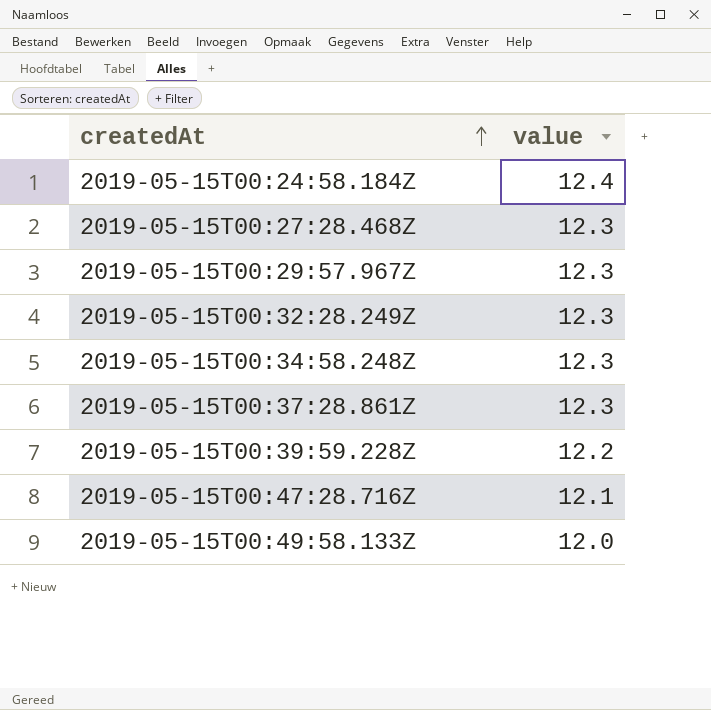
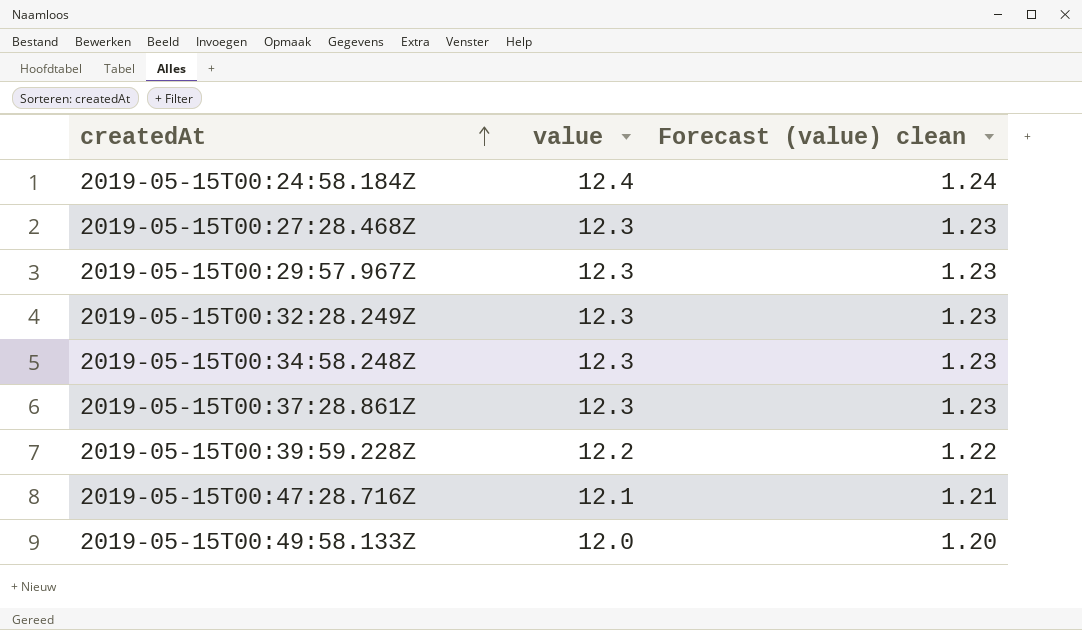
column Forecast (value) clean | formula: none -> [value] * 0.1

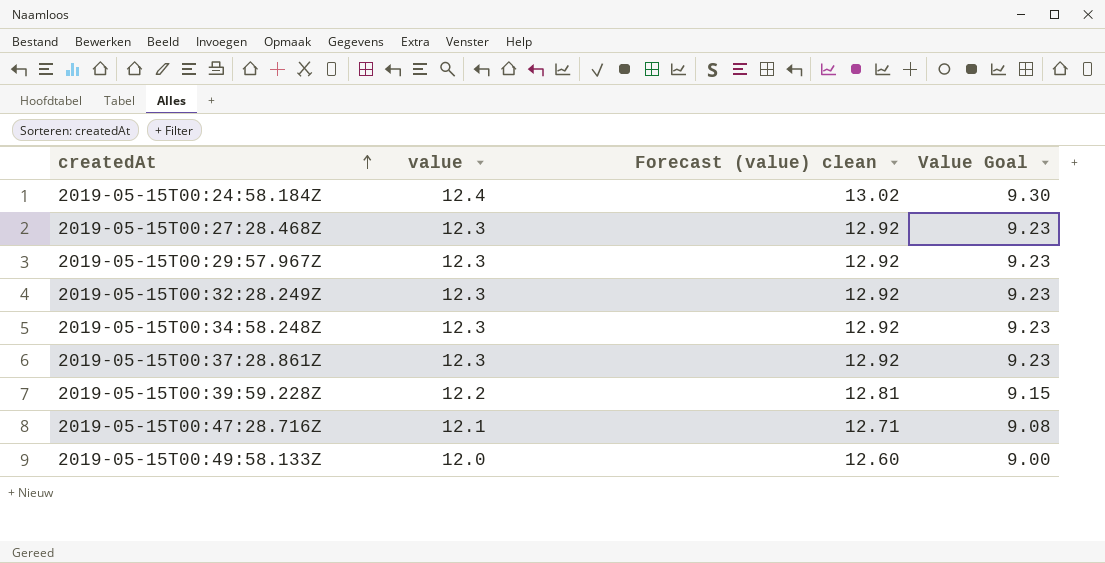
column Forecast (value) clean | formula: [value] * 0.1 -> [value] * 1.05
column Value Goal | formula: none -> [value] * 0.75

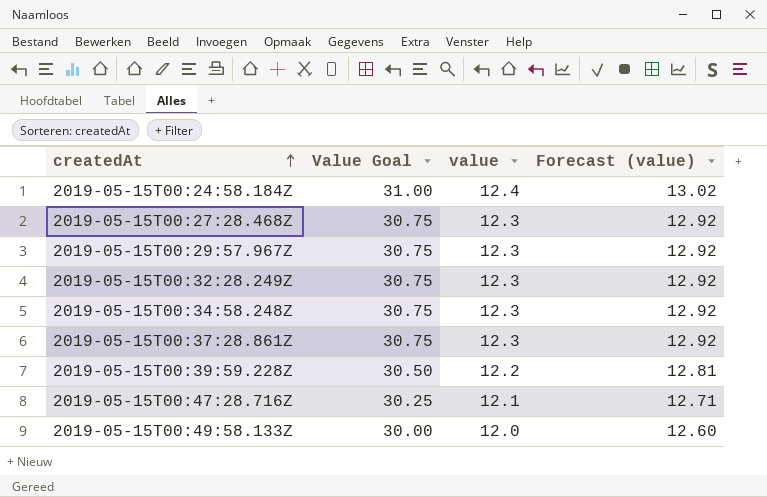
column Value Goal | formula: [value] * 0.75 -> [value] * 2.5
column Value Goal | position: 4 -> 2
column name: Forecast (value) clean -> Forecast (value)

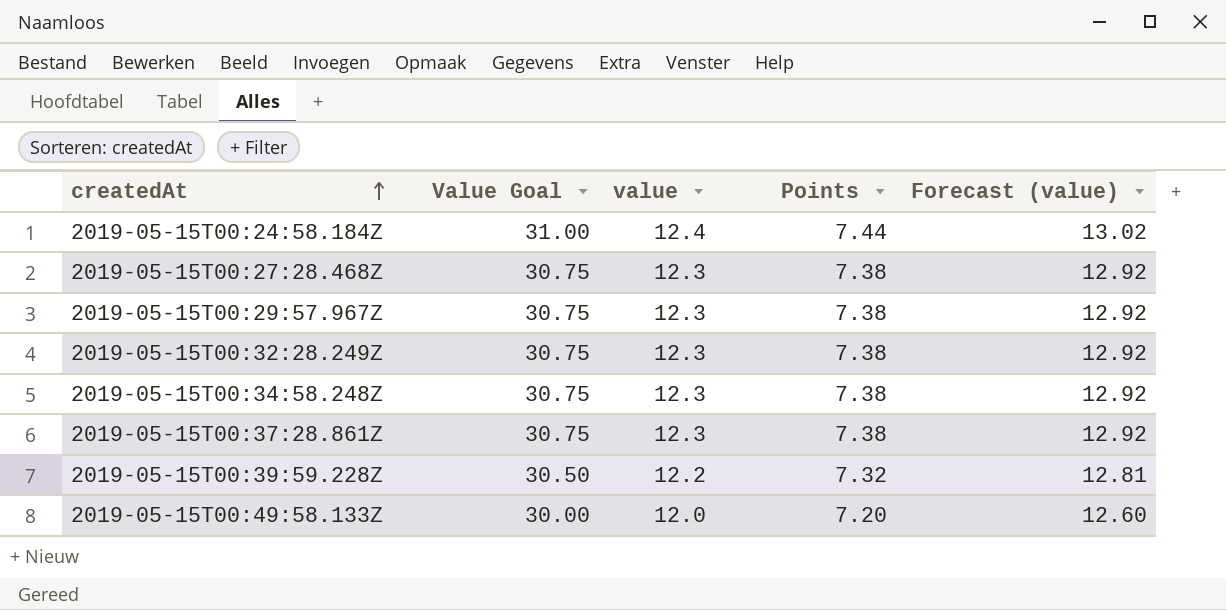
column Points | formula: none -> [value] * 0.6
row 2019-05-15T00:47:28.716Z: 30.25 | 12.1 | 12.71 -> none

